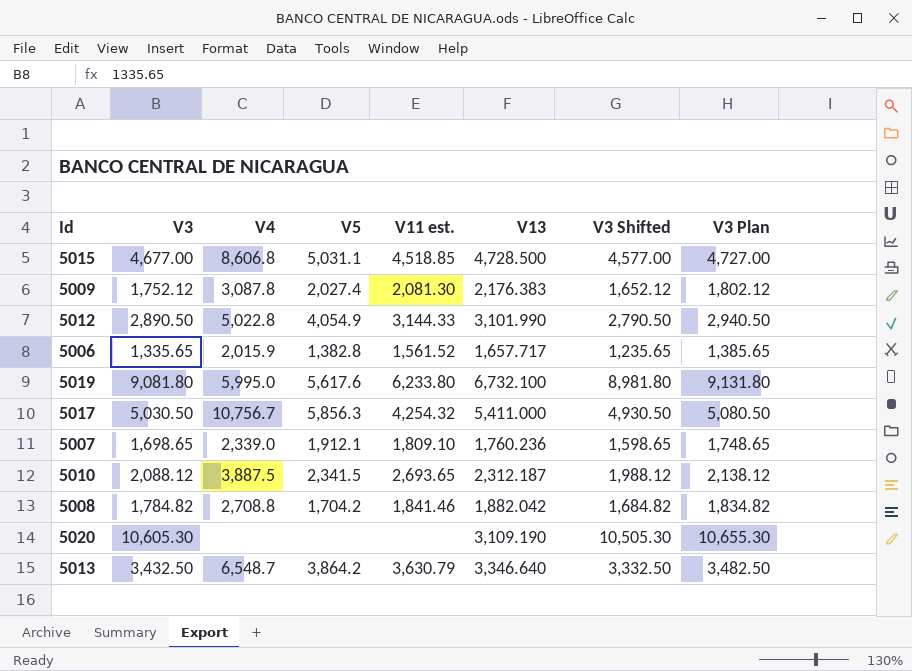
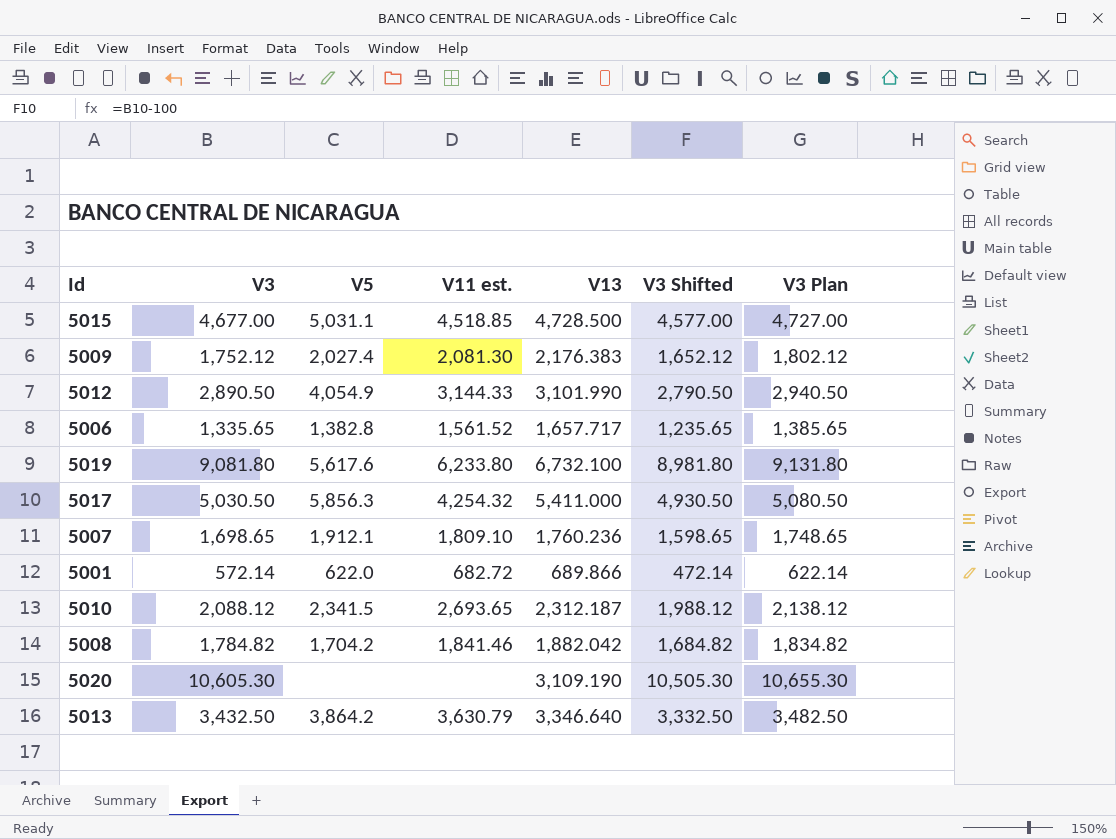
column V4 | position: 3 -> none
row 5001: none -> 572.14 | 622.0 | 682.72 | 689.866 | 472.14 | 622.14

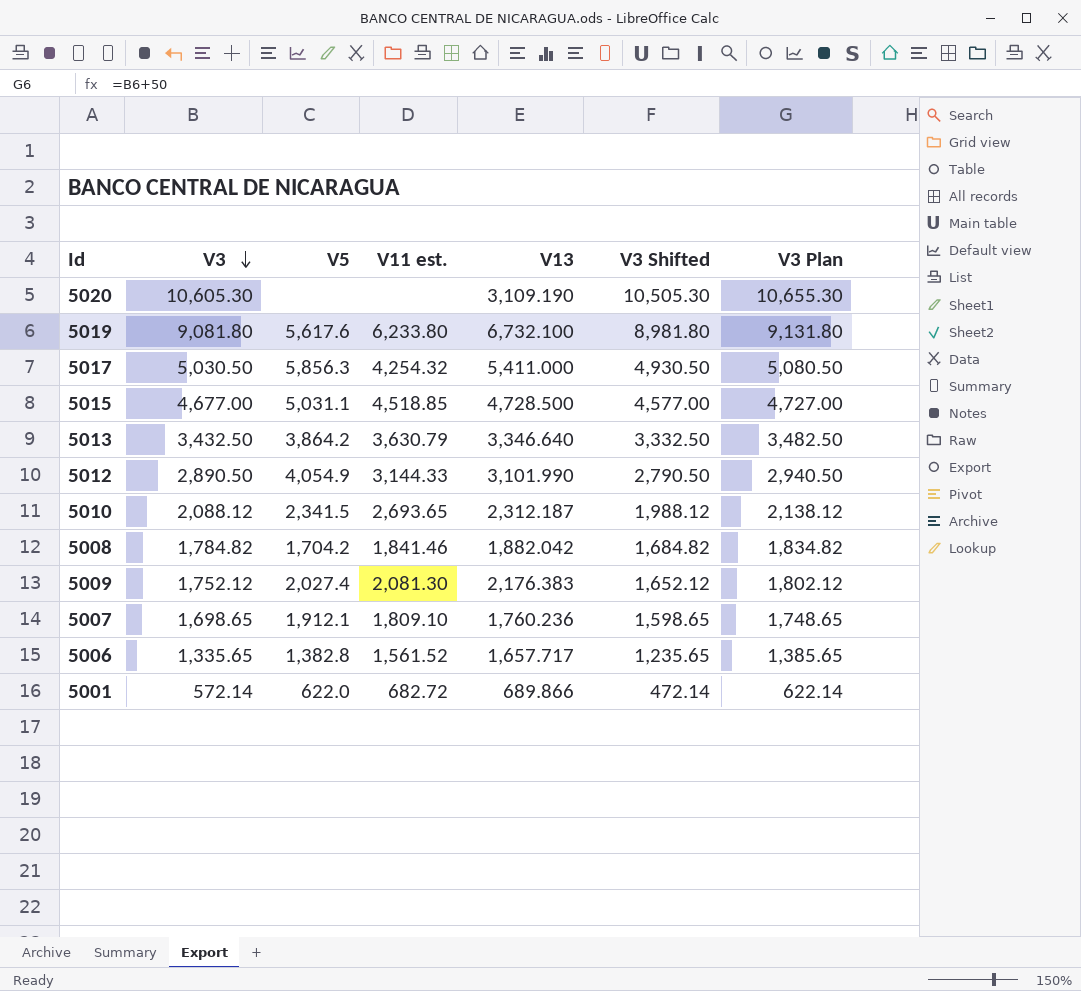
row order: none -> V3 descending

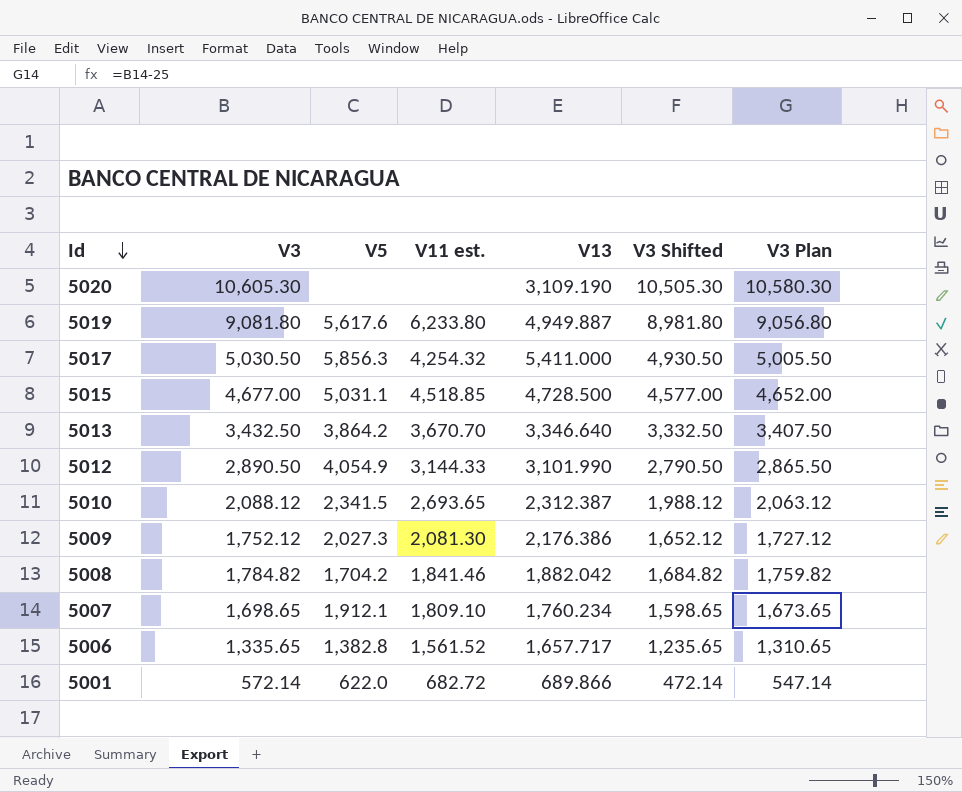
row order: V3 descending -> Id descending
column V3 Plan | formula: [V3] + 50 -> [V3] - 25
5019 | V13: 6,732.100 -> 4,949.887
5013 | V11 est.: 3,630.79 -> 3,670.70
5010 | V13: 2,312.187 -> 2,312.387
5009 | V5: 2,027.4 -> 2,027.3
5009 | V13: 2,176.383 -> 2,176.386
5007 | V13: 1,760.236 -> 1,760.234

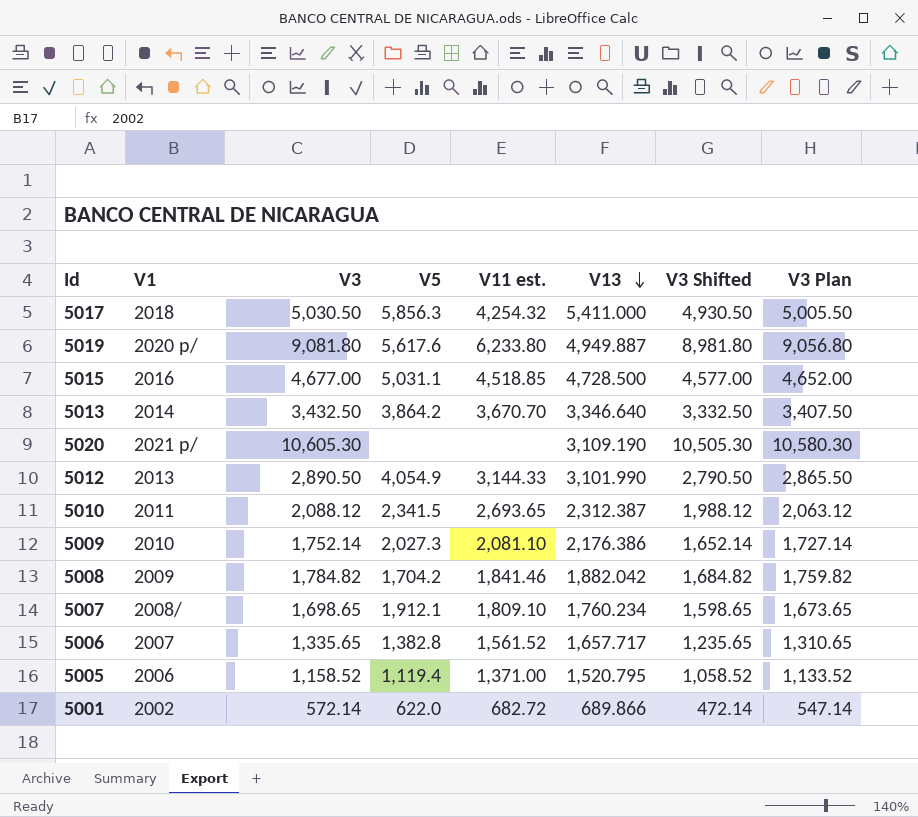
row order: Id descending -> V13 descending
column V1 | position: none -> 2
5009 | V3: 1,752.12 -> 1,752.14
5009 | V11 est.: 2,081.30 -> 2,081.10
5009 | V3 Shifted: 1,652.12 -> 1,652.14
5009 | V3 Plan: 1,727.12 -> 1,727.14
row 5005: none -> 2006 | 1,158.52 | 1,119.4 | 1,371.00 | 1,520.795 | 1,058.52 | 1,133.52

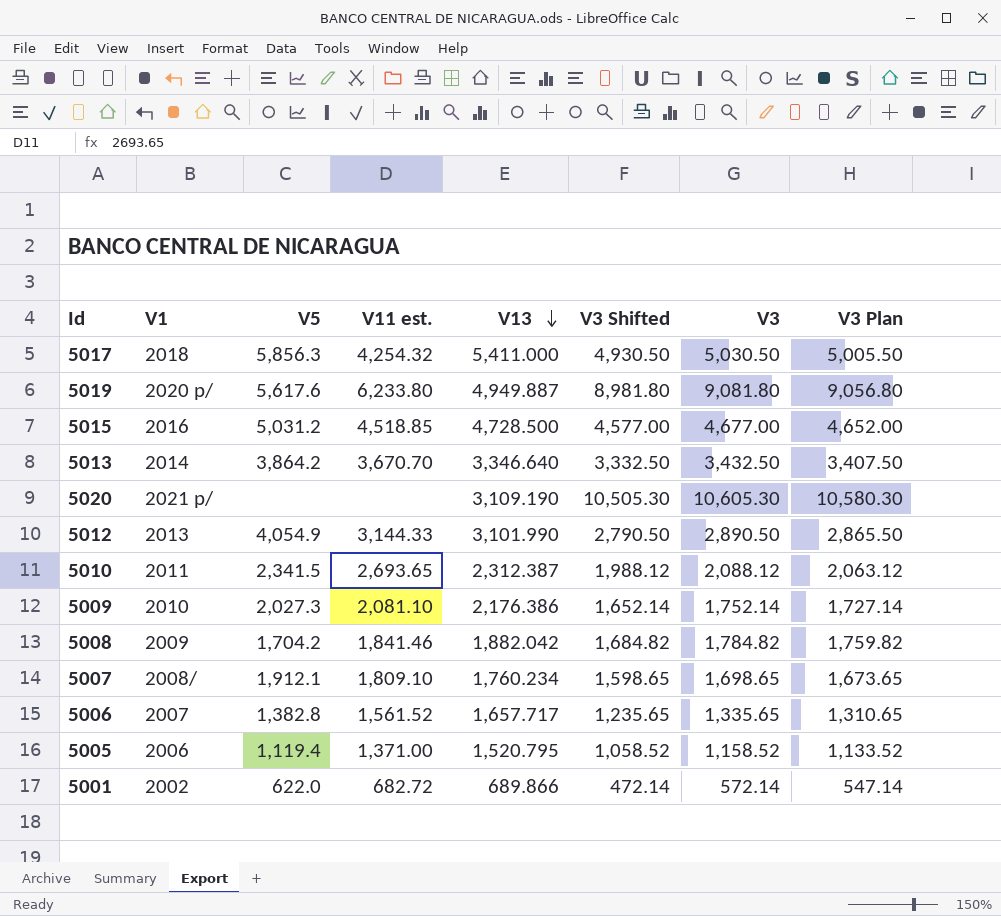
column V3 | position: 3 -> 7
5015 | V5: 5,031.1 -> 5,031.2

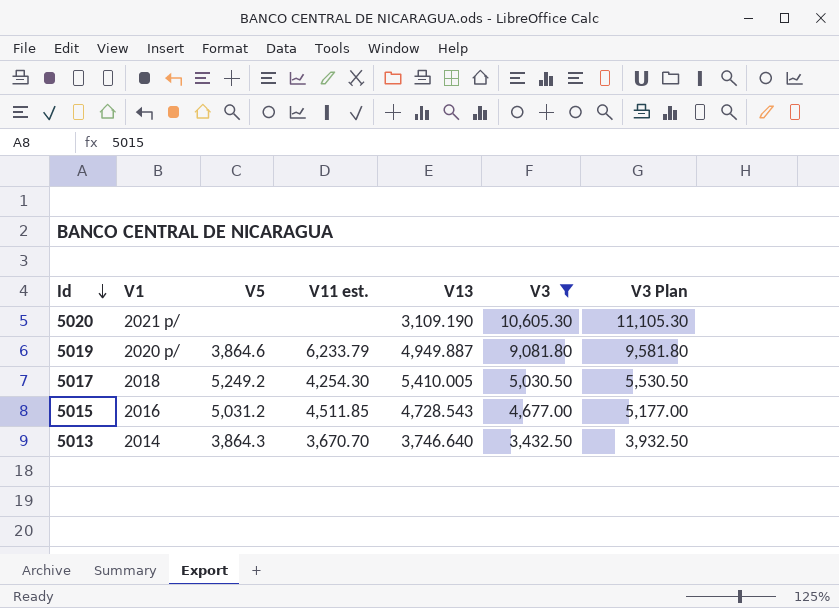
filter: none -> V3 >= 3,432.50
row order: V13 descending -> Id descending
column V3 Shifted | formula: [V3] - 100 -> none
column V3 Plan | formula: [V3] - 25 -> [V3] + 500
5019 | V5: 5,617.6 -> 3,864.6
5019 | V11 est.: 6,233.80 -> 6,233.79
5017 | V5: 5,856.3 -> 5,249.2
5017 | V11 est.: 4,254.32 -> 4,254.30
5017 | V13: 5,411.000 -> 5,410.005
5015 | V11 est.: 4,518.85 -> 4,511.85
5015 | V13: 4,728.500 -> 4,728.543
5013 | V5: 3,864.2 -> 3,864.3
5013 | V13: 3,346.640 -> 3,746.640

